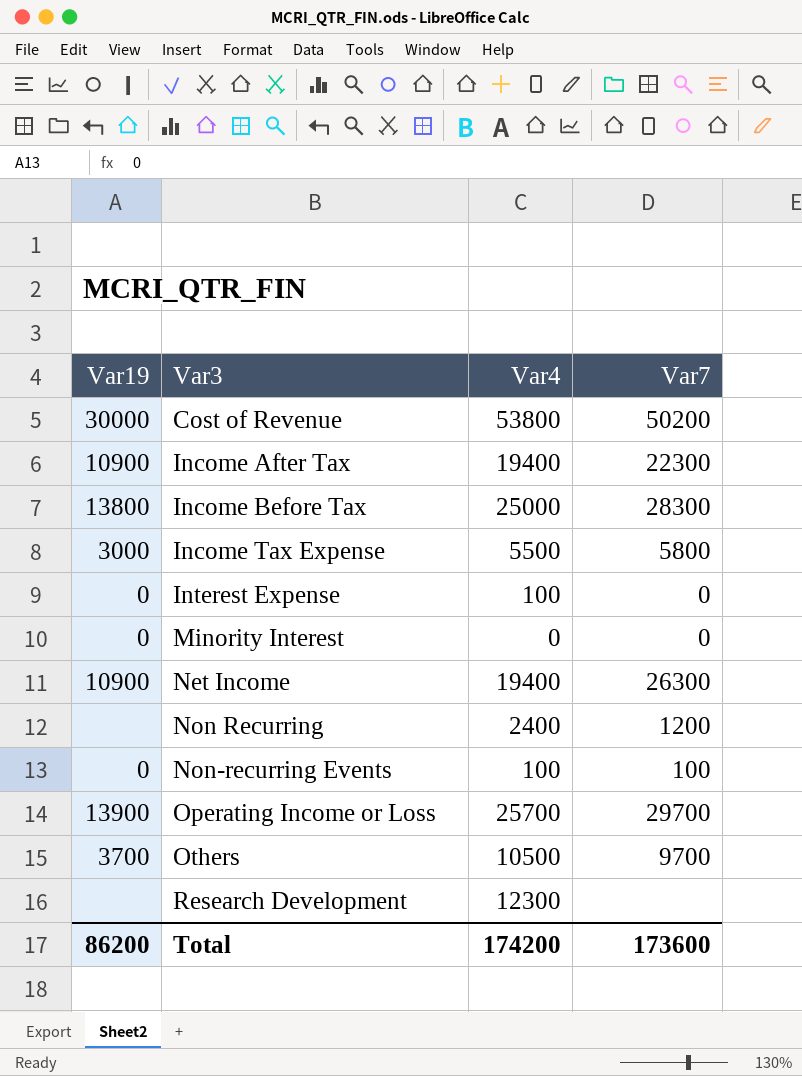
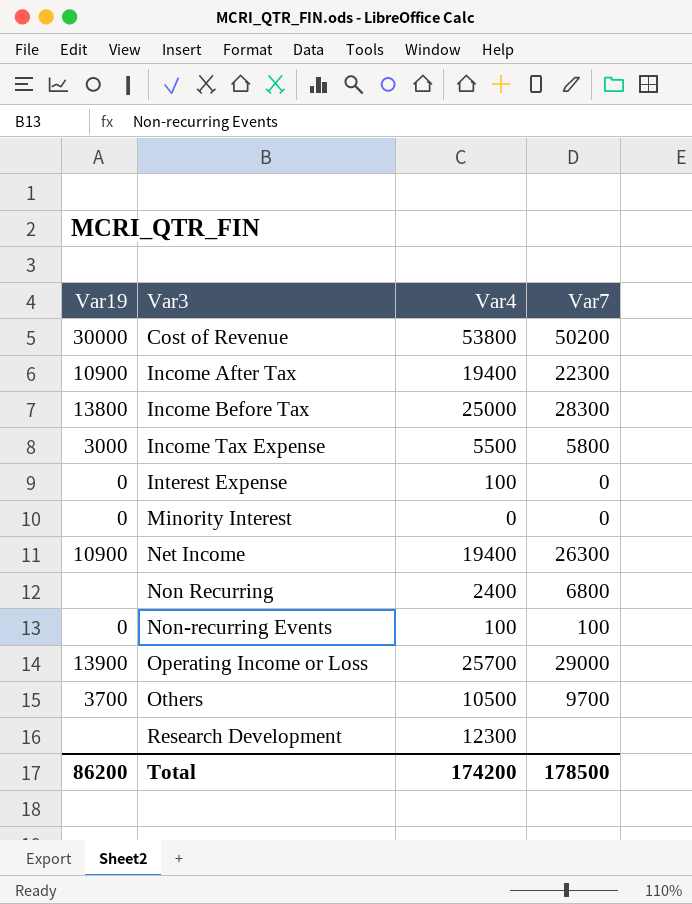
Non Recurring | Var7: 1200 -> 6800
Operating Income or Loss | Var7: 29700 -> 29000
Total | Var7: 173600 -> 178500

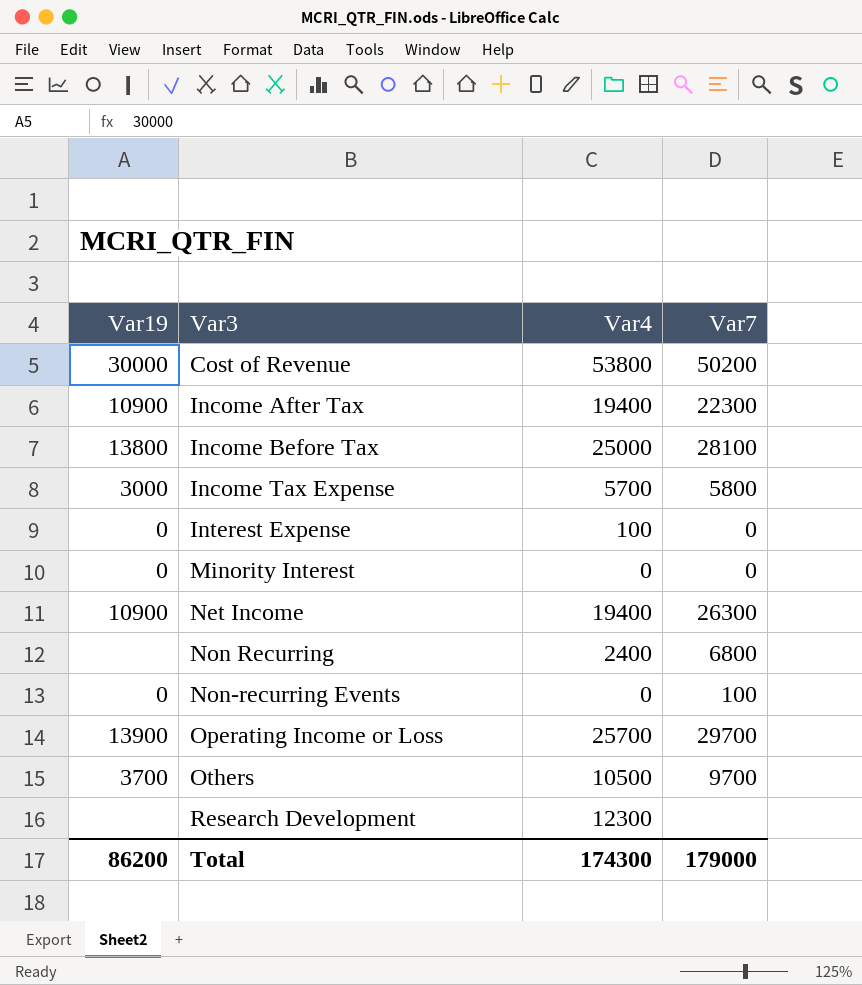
Income Before Tax | Var7: 28300 -> 28100
Income Tax Expense | Var4: 5500 -> 5700
Non-recurring Events | Var4: 100 -> 0
Operating Income or Loss | Var7: 29000 -> 29700
Total | Var4: 174200 -> 174300
Total | Var7: 178500 -> 179000

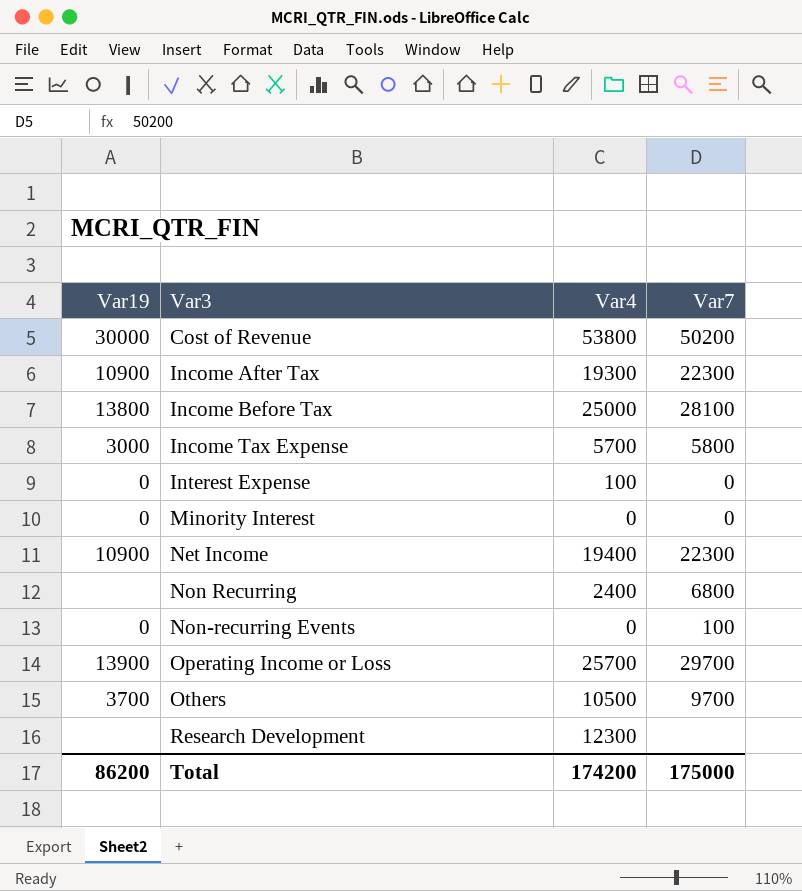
Income After Tax | Var4: 19400 -> 19300
Net Income | Var7: 26300 -> 22300
Total | Var4: 174300 -> 174200
Total | Var7: 179000 -> 175000

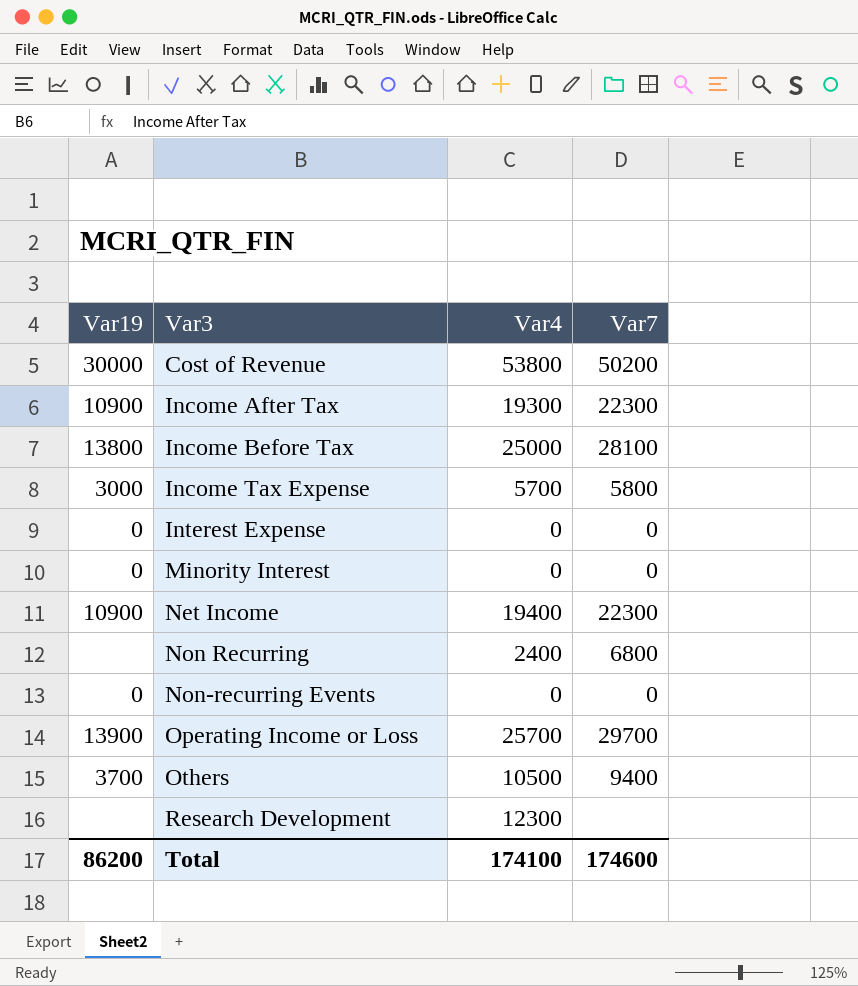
Interest Expense | Var4: 100 -> 0
Non-recurring Events | Var7: 100 -> 0
Others | Var7: 9700 -> 9400
Total | Var4: 174200 -> 174100
Total | Var7: 175000 -> 174600

